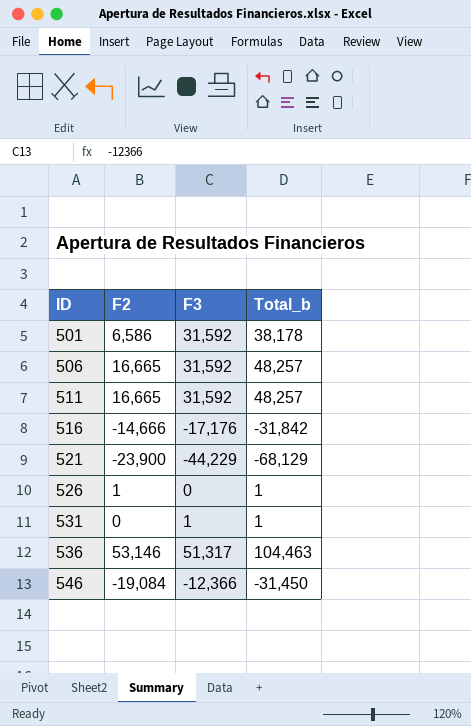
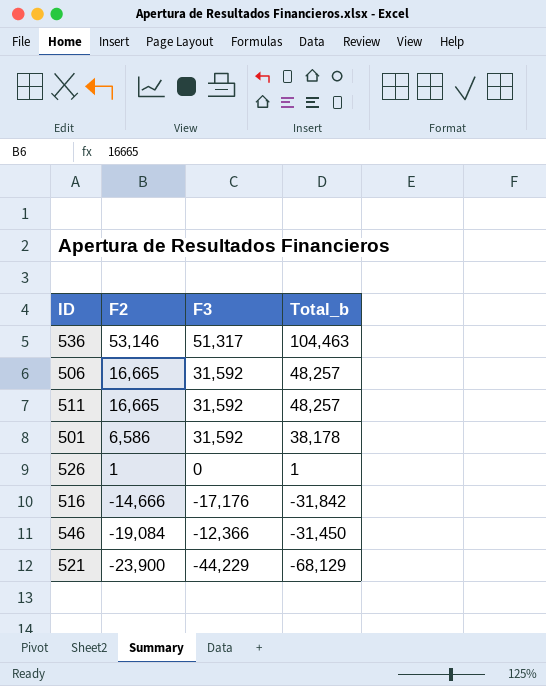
row order: ID ascending -> F2 descending
row 531: 0 | 1 | 1 -> none

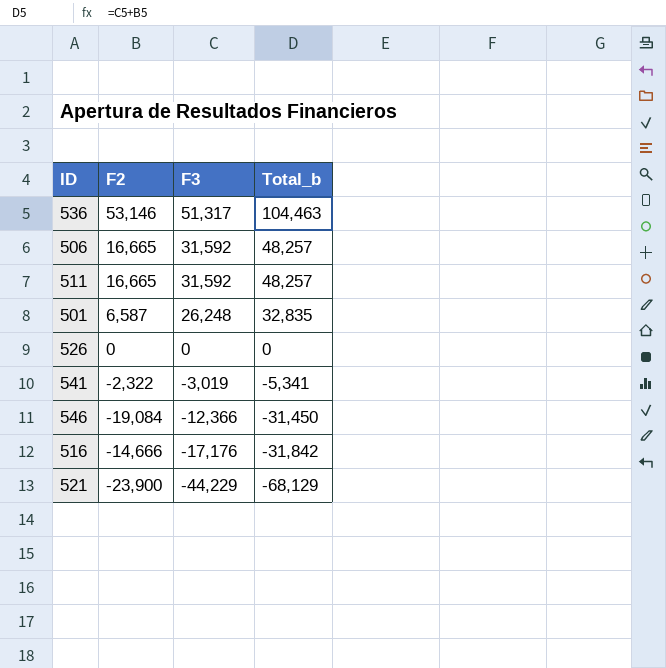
row order: F2 descending -> F3 descending
501 | F2: 6,586 -> 6,587
501 | F3: 31,592 -> 26,248
501 | Total_b: 38,178 -> 32,835
526 | F2: 1 -> 0
526 | Total_b: 1 -> 0
row 541: none -> -2,322 | -3,019 | -5,341

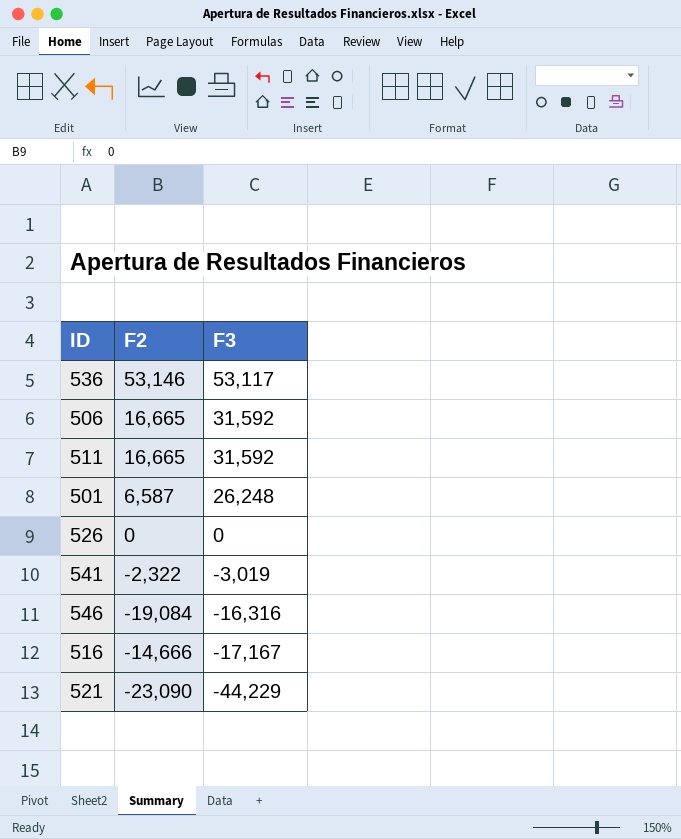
column Total_b | formula: [F2] + [F3] -> none
536 | F3: 51,317 -> 53,117
546 | F3: -12,366 -> -16,316
516 | F3: -17,176 -> -17,167
521 | F2: -23,900 -> -23,090

